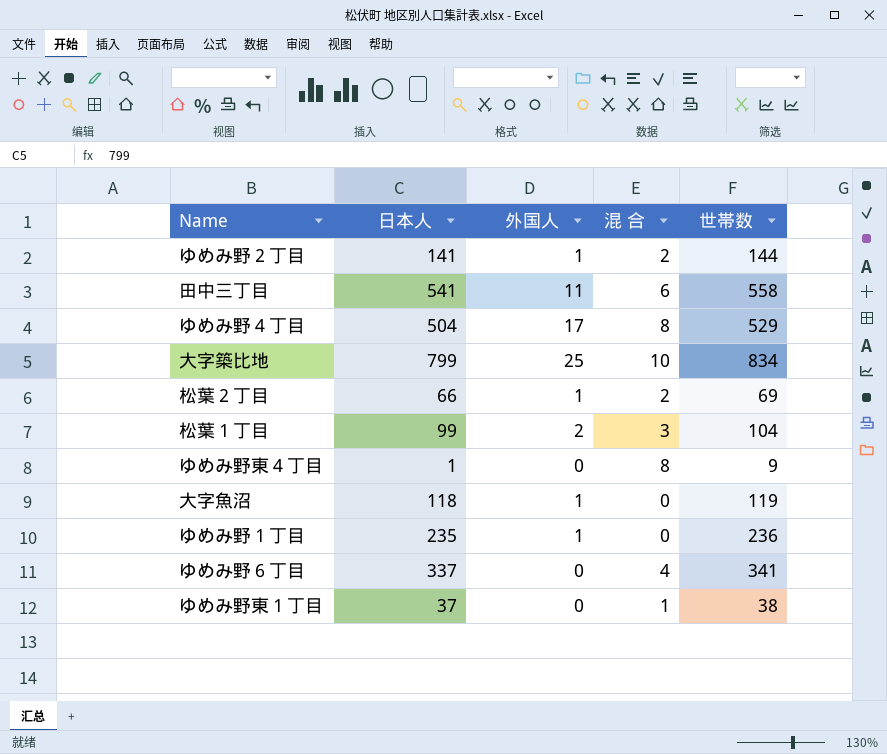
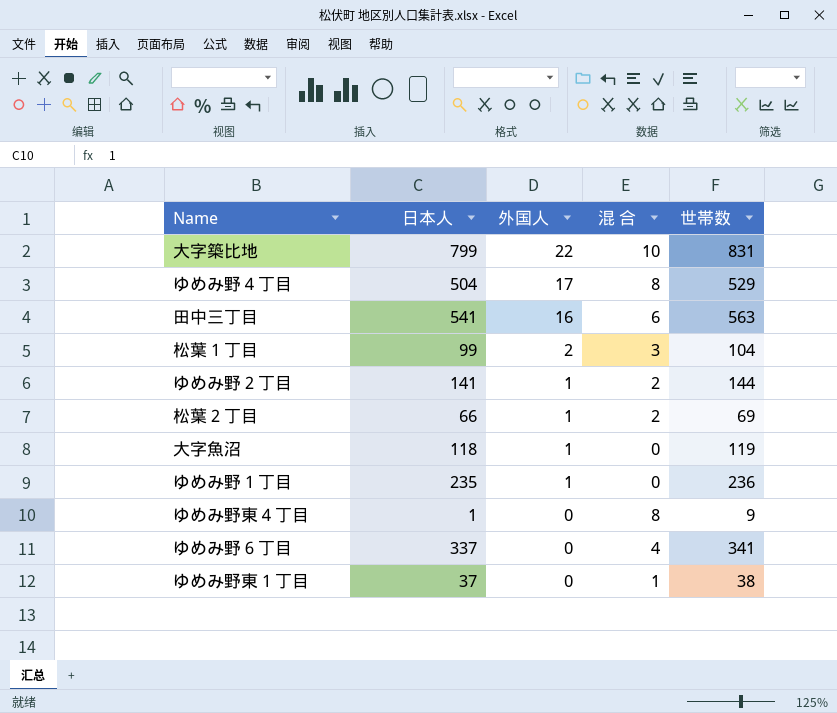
row order: none -> 外国人 descending
大字築比地 | 外国人: 25 -> 22
大字築比地 | 世帯数: 834 -> 831
田中三丁目 | 外国人: 11 -> 16
田中三丁目 | 世帯数: 558 -> 563

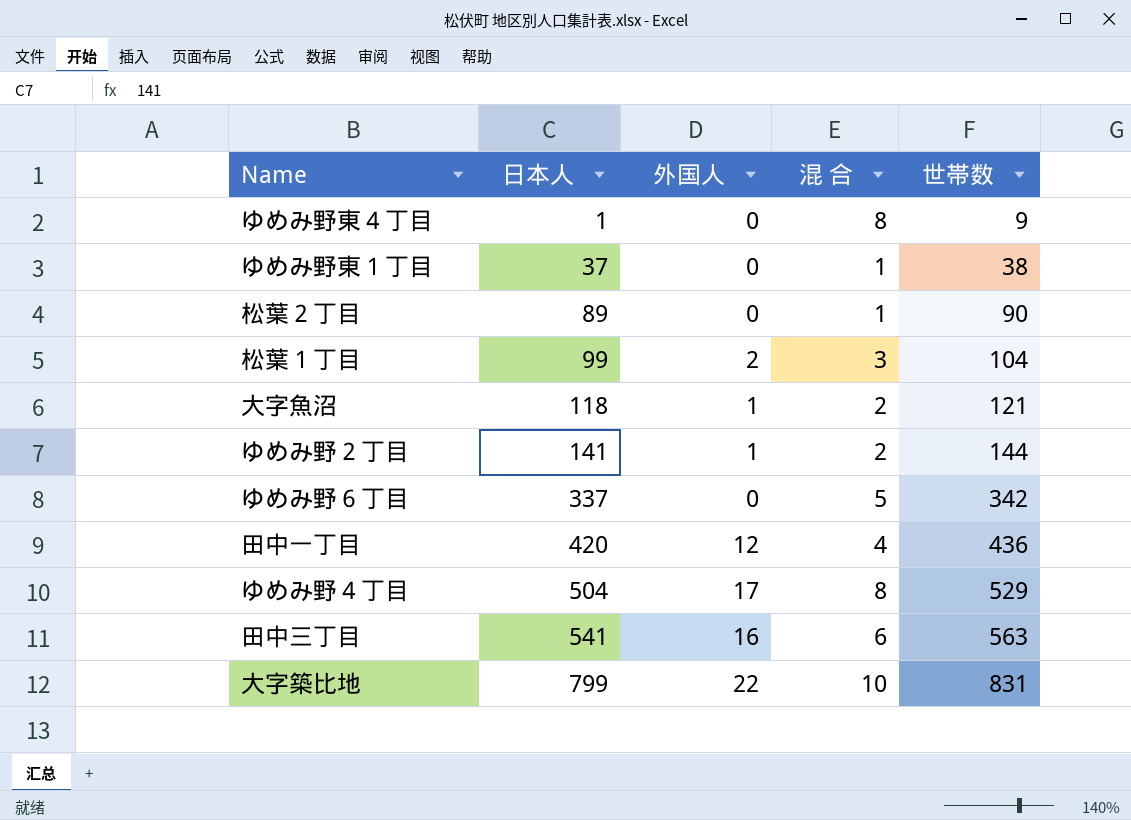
row order: 外国人 descending -> 日本人 ascending
row ゆめみ野１丁目: 235 | 1 | 0 | 236 -> none
松葉２丁目 | 日本人: 66 -> 89
松葉２丁目 | 外国人: 1 -> 0
松葉２丁目 | 混 合: 2 -> 1
松葉２丁目 | 世帯数: 69 -> 90
大字魚沼 | 混 合: 0 -> 2
大字魚沼 | 世帯数: 119 -> 121
ゆめみ野６丁目 | 混 合: 4 -> 5
ゆめみ野６丁目 | 世帯数: 341 -> 342
row 田中一丁目: none -> 420 | 12 | 4 | 436

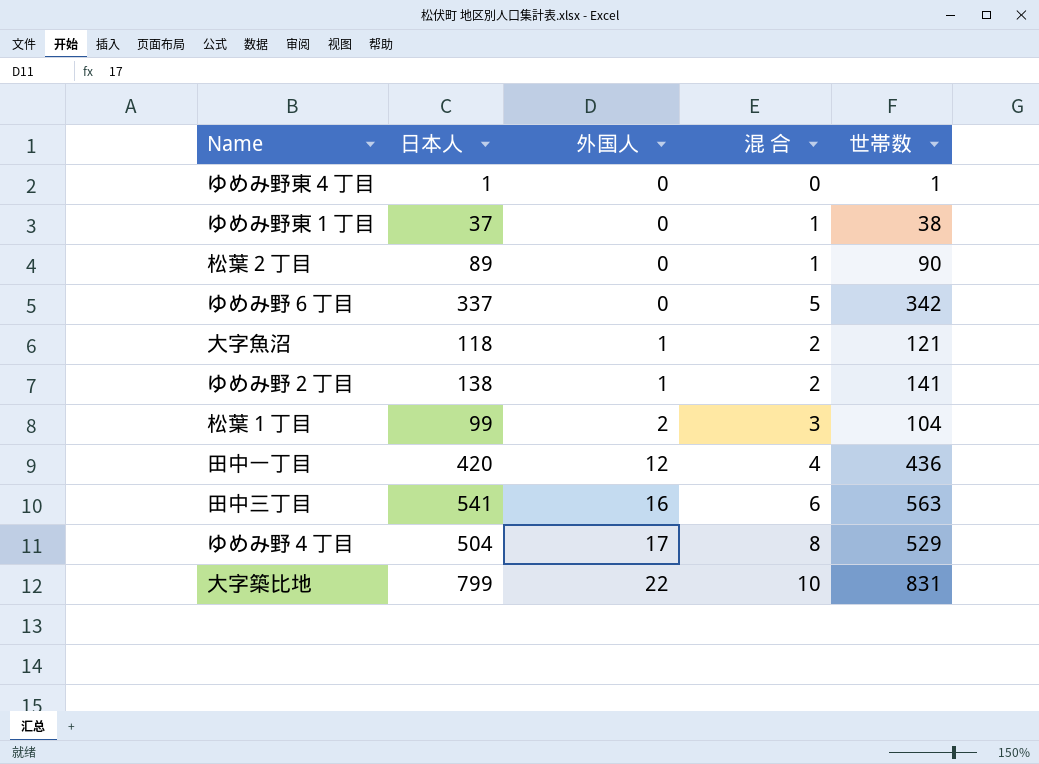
row order: 日本人 ascending -> 外国人 ascending
ゆめみ野東４丁目 | 混 合: 8 -> 0
ゆめみ野東４丁目 | 世帯数: 9 -> 1
ゆめみ野２丁目 | 日本人: 141 -> 138
ゆめみ野２丁目 | 世帯数: 144 -> 141

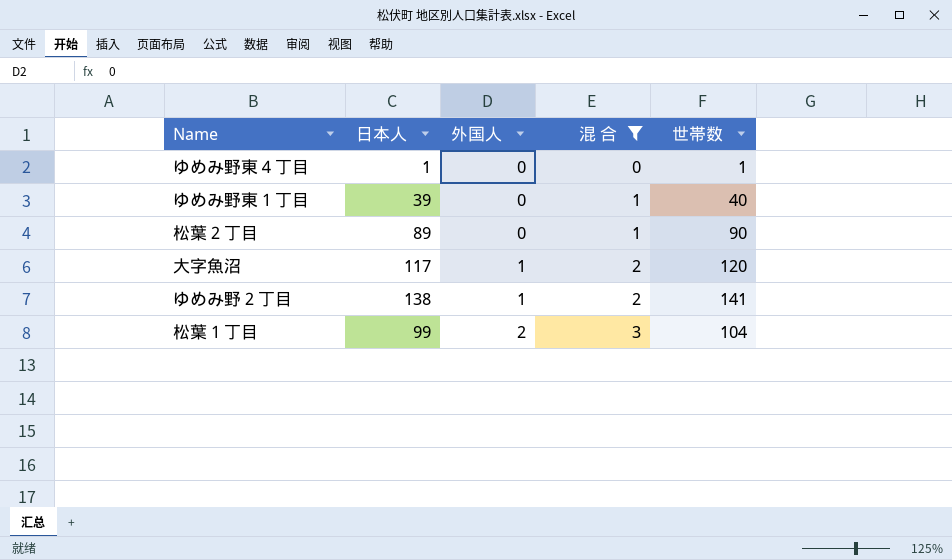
filter: none -> 混 合 <= 3
ゆめみ野東１丁目 | 日本人: 37 -> 39
ゆめみ野東１丁目 | 世帯数: 38 -> 40
大字魚沼 | 日本人: 118 -> 117
大字魚沼 | 世帯数: 121 -> 120

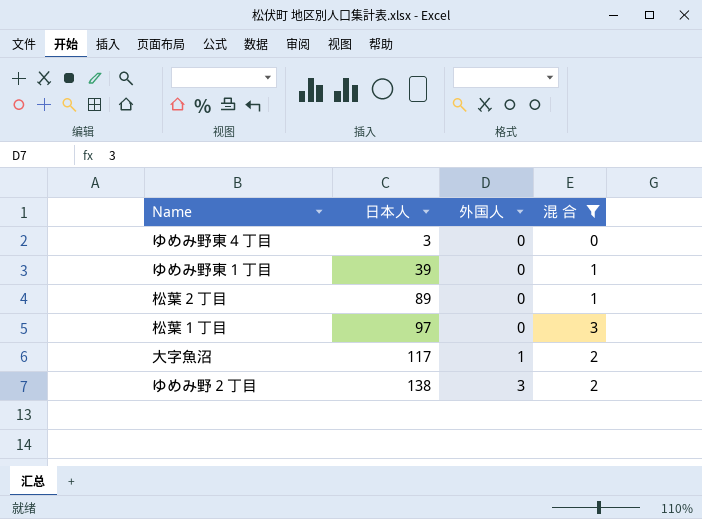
row order: 外国人 ascending -> 日本人 ascending
column 世帯数 | formula: [日本人] + [外国人] + [混 合] -> none
ゆめみ野東４丁目 | 日本人: 1 -> 3
松葉１丁目 | 日本人: 99 -> 97
松葉１丁目 | 外国人: 2 -> 0
ゆめみ野２丁目 | 外国人: 1 -> 3

